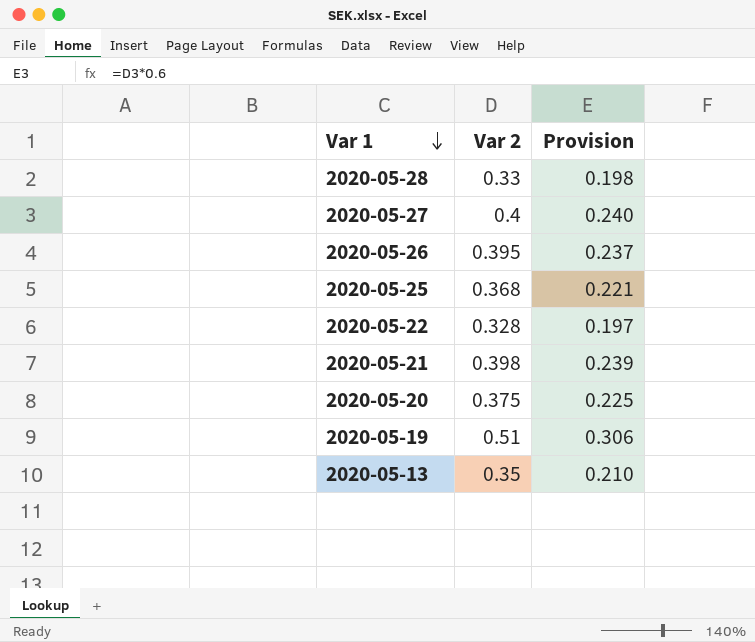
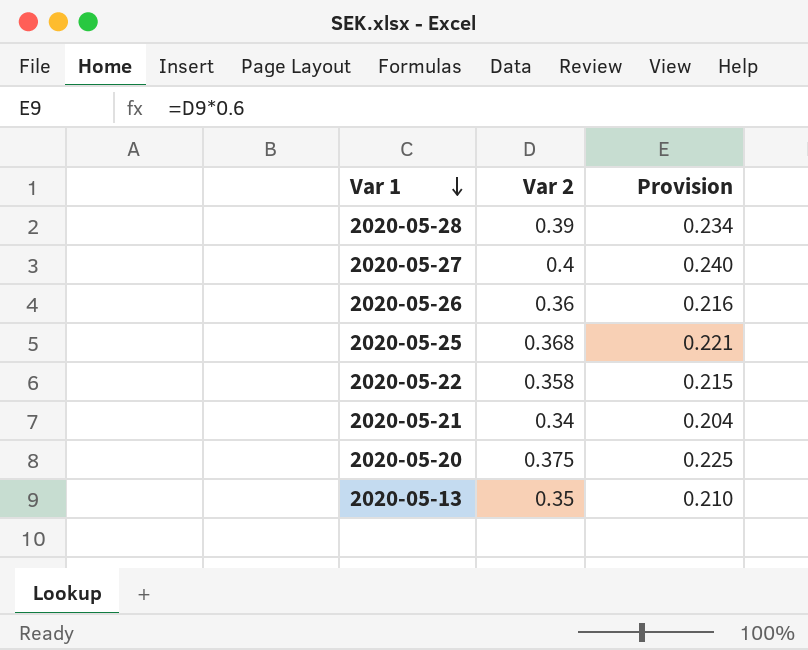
row 2020-05-19: 0.51 | 0.306 -> none
2020-05-28 | Var 2: 0.33 -> 0.39
2020-05-28 | Provision: 0.198 -> 0.234
2020-05-26 | Var 2: 0.395 -> 0.36
2020-05-26 | Provision: 0.237 -> 0.216
2020-05-22 | Var 2: 0.328 -> 0.358
2020-05-22 | Provision: 0.197 -> 0.215
2020-05-21 | Var 2: 0.398 -> 0.34
2020-05-21 | Provision: 0.239 -> 0.204

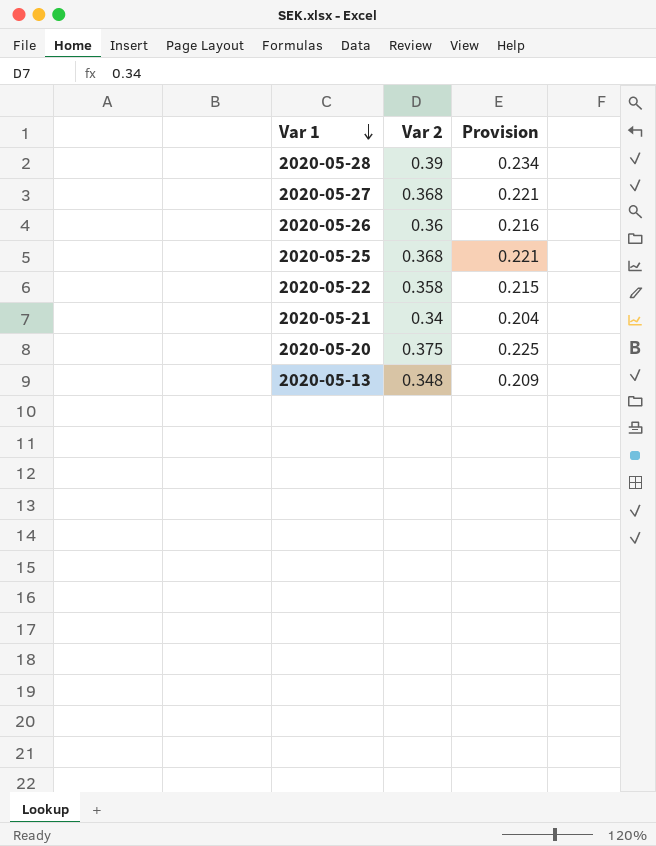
2020-05-27 | Var 2: 0.4 -> 0.368
2020-05-27 | Provision: 0.240 -> 0.221
2020-05-13 | Var 2: 0.35 -> 0.348
2020-05-13 | Provision: 0.210 -> 0.209

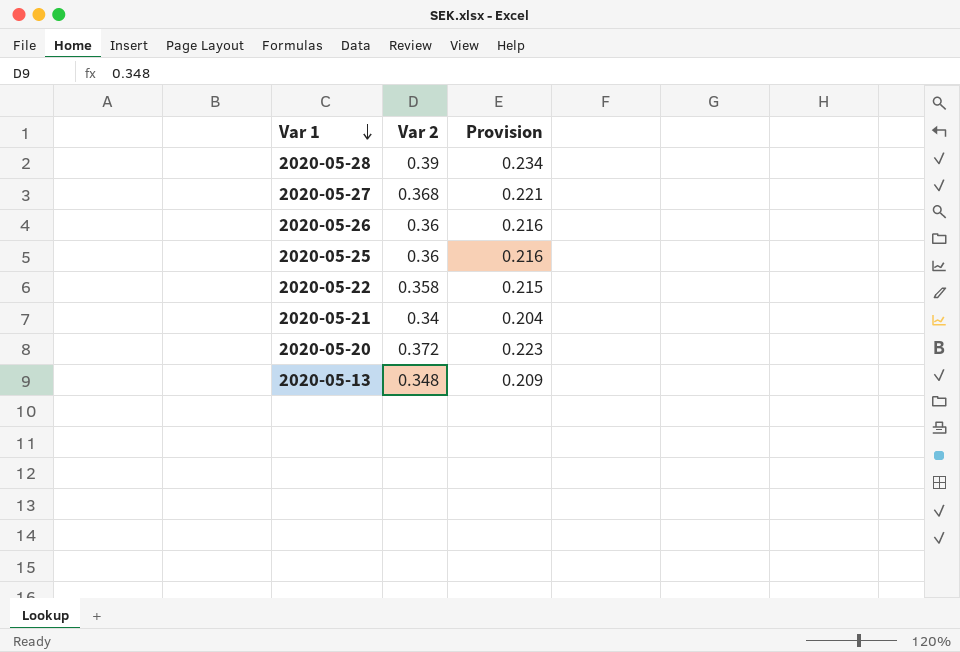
2020-05-25 | Var 2: 0.368 -> 0.36
2020-05-25 | Provision: 0.221 -> 0.216
2020-05-20 | Var 2: 0.375 -> 0.372
2020-05-20 | Provision: 0.225 -> 0.223

